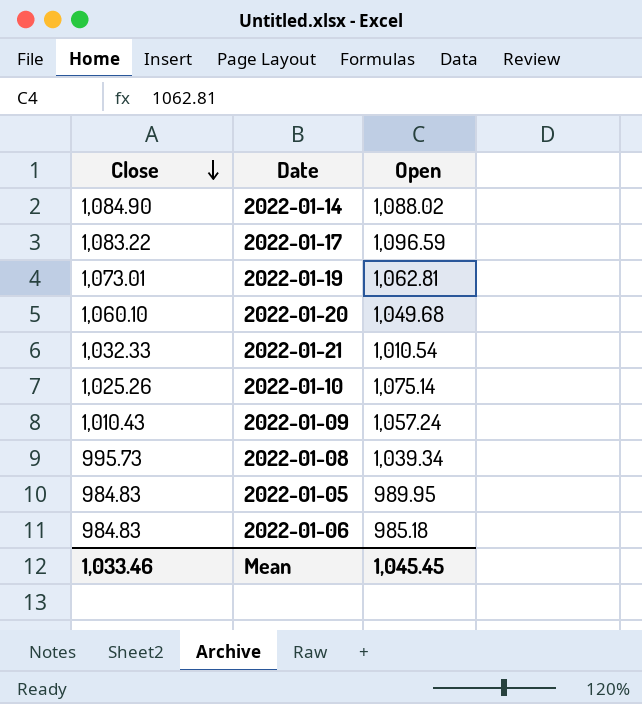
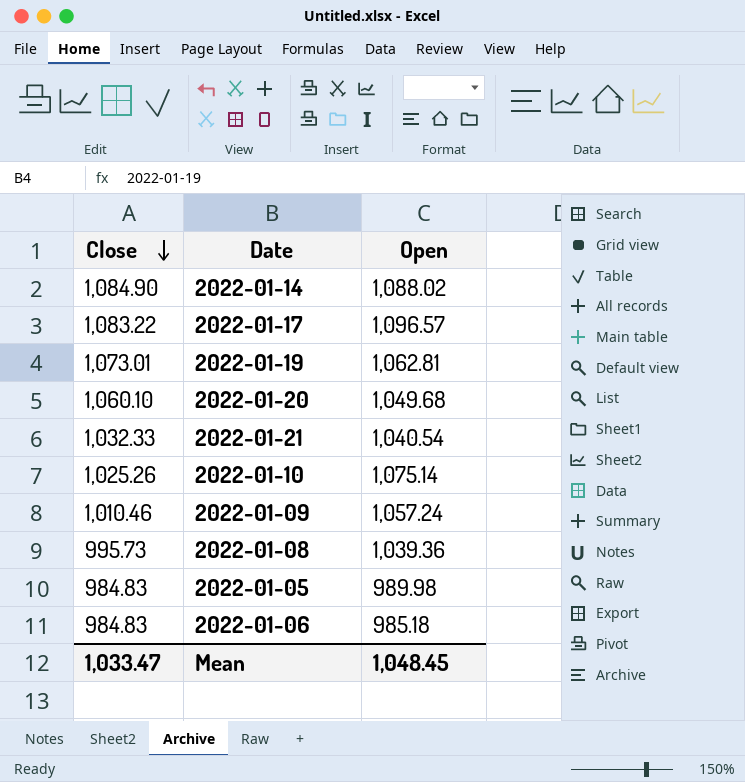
2022-01-17 | Open: 1,096.59 -> 1,096.57
2022-01-21 | Open: 1,010.54 -> 1,040.54
2022-01-09 | Close: 1,010.43 -> 1,010.46
2022-01-08 | Open: 1,039.34 -> 1,039.36
2022-01-05 | Open: 989.95 -> 989.98
Mean | Close: 1,033.46 -> 1,033.47
Mean | Open: 1,045.45 -> 1,048.45

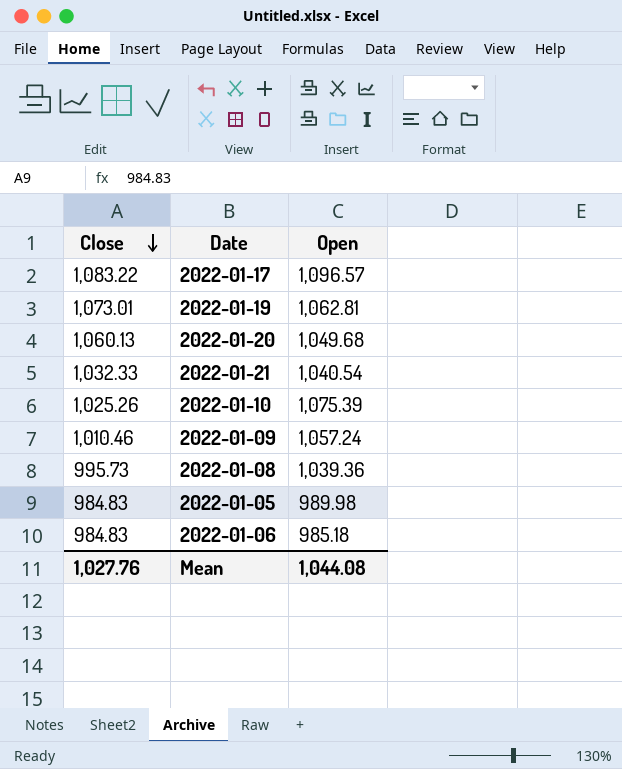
row 2022-01-14: 1,084.90 | 1,088.02 -> none
2022-01-20 | Close: 1,060.10 -> 1,060.13
2022-01-10 | Open: 1,075.14 -> 1,075.39
Mean | Close: 1,033.47 -> 1,027.76
Mean | Open: 1,048.45 -> 1,044.08

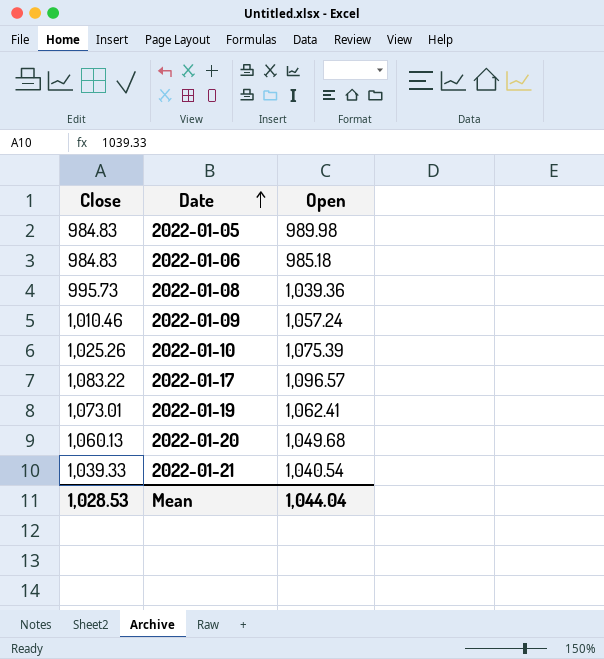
row order: Close descending -> Date ascending
2022-01-19 | Open: 1,062.81 -> 1,062.41
2022-01-21 | Close: 1,032.33 -> 1,039.33
Mean | Close: 1,027.76 -> 1,028.53
Mean | Open: 1,044.08 -> 1,044.04

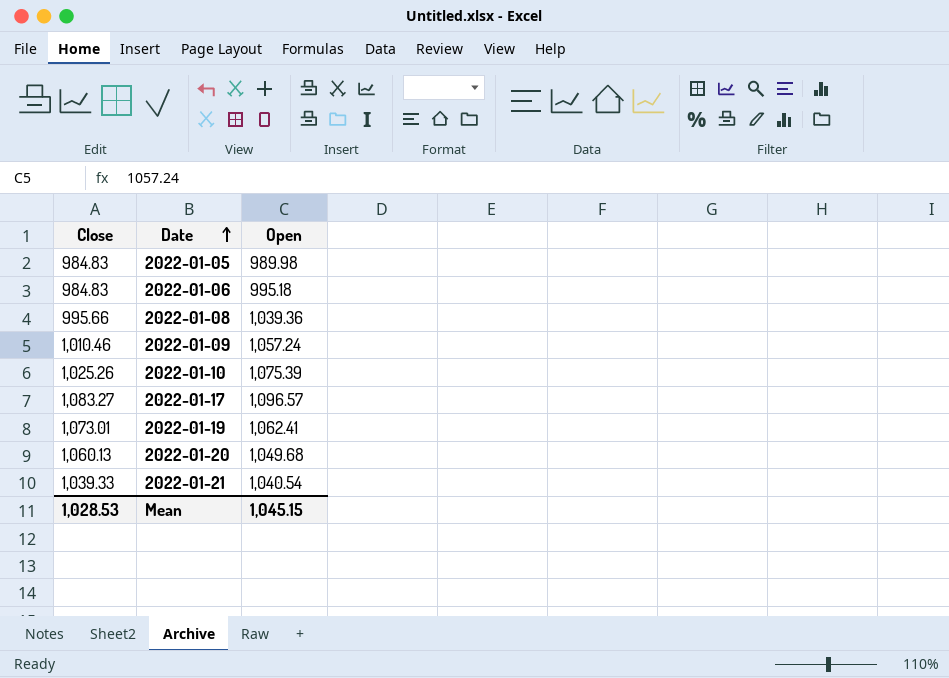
2022-01-06 | Open: 985.18 -> 995.18
2022-01-08 | Close: 995.73 -> 995.66
2022-01-17 | Close: 1,083.22 -> 1,083.27
Mean | Open: 1,044.04 -> 1,045.15

